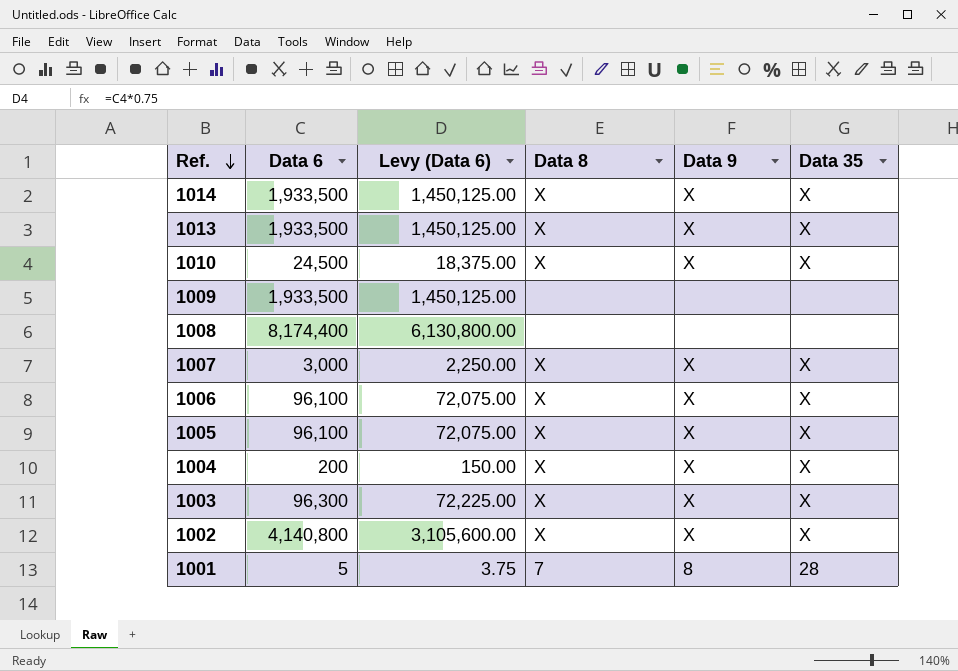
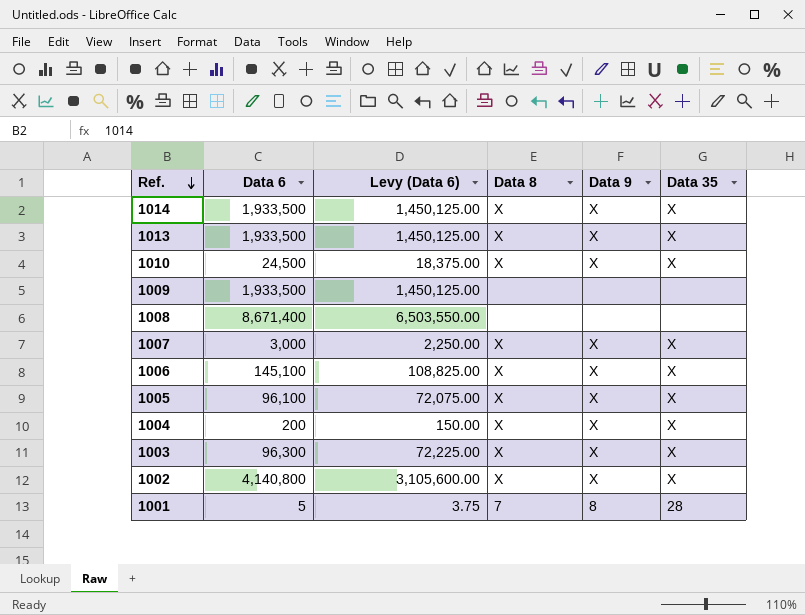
1008 | Data 6: 8,174,400 -> 8,671,400
1008 | Levy (Data 6): 6,130,800.00 -> 6,503,550.00
1006 | Data 6: 96,100 -> 145,100
1006 | Levy (Data 6): 72,075.00 -> 108,825.00

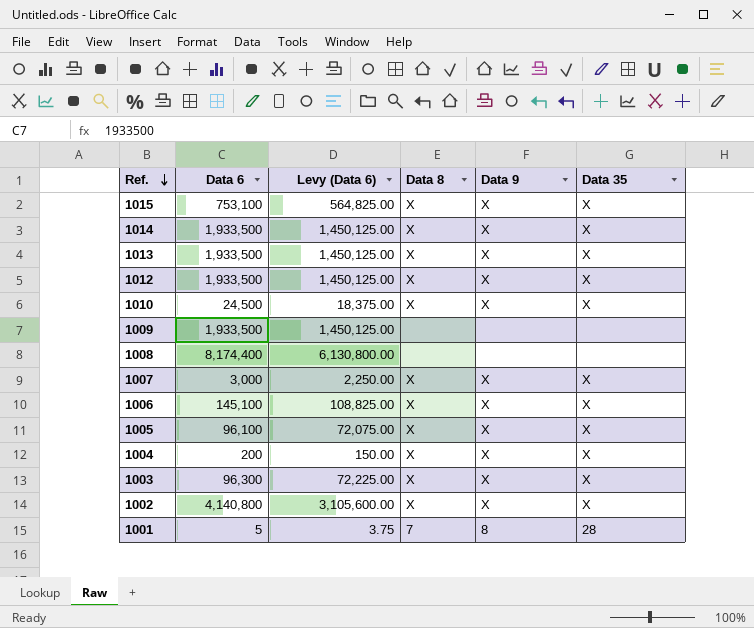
row 1015: none -> 753,100 | 564,825.00 | X | X | X
row 1012: none -> 1,933,500 | 1,450,125.00 | X | X | X
1008 | Data 6: 8,671,400 -> 8,174,400
1008 | Levy (Data 6): 6,503,550.00 -> 6,130,800.00

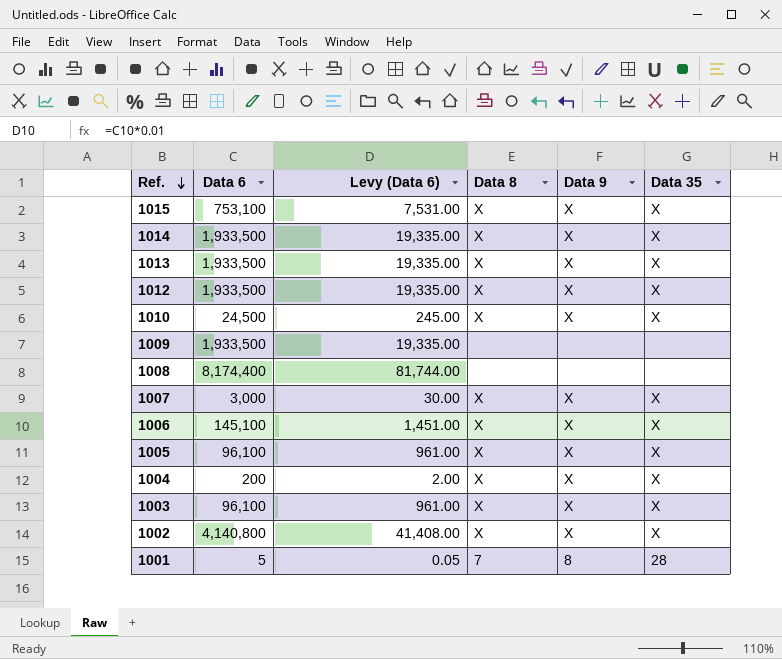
column Levy (Data 6) | formula: [Data 6] * 0.75 -> [Data 6] * 0.01
1003 | Data 6: 96,300 -> 96,100

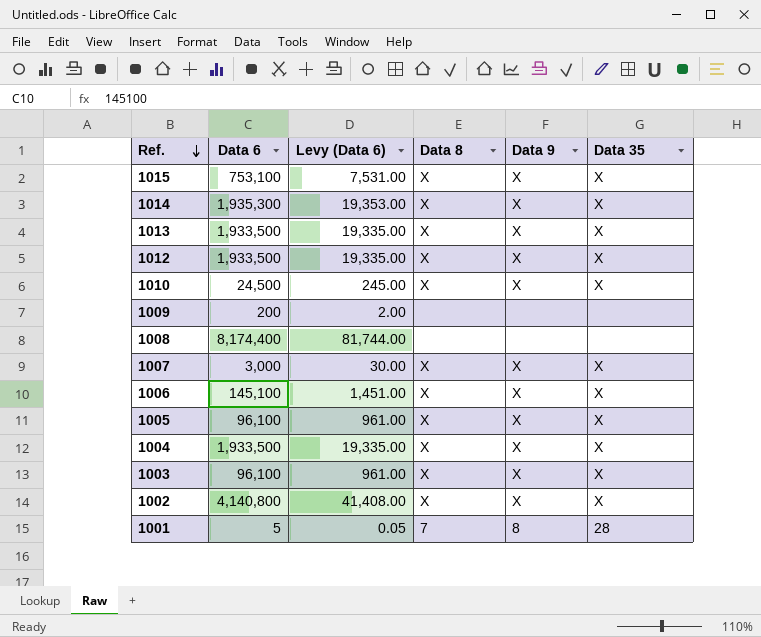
1014 | Data 6: 1,933,500 -> 1,935,300
1014 | Levy (Data 6): 19,335.00 -> 19,353.00
1009 | Data 6: 1,933,500 -> 200
1009 | Levy (Data 6): 19,335.00 -> 2.00
1004 | Data 6: 200 -> 1,933,500
1004 | Levy (Data 6): 2.00 -> 19,335.00

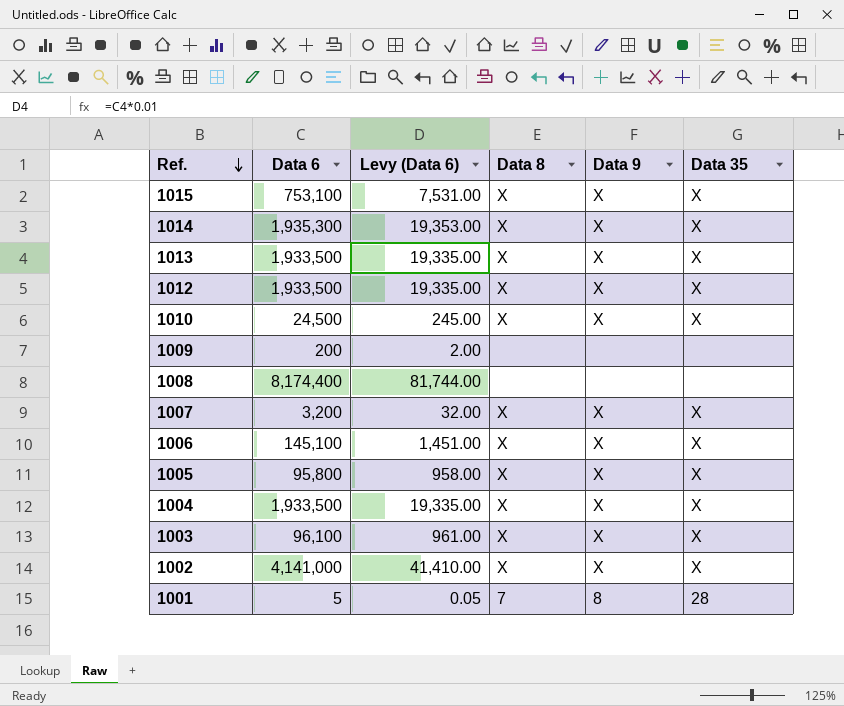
1007 | Data 6: 3,000 -> 3,200
1007 | Levy (Data 6): 30.00 -> 32.00
1005 | Data 6: 96,100 -> 95,800
1005 | Levy (Data 6): 961.00 -> 958.00
1002 | Data 6: 4,140,800 -> 4,141,000
1002 | Levy (Data 6): 41,408.00 -> 41,410.00

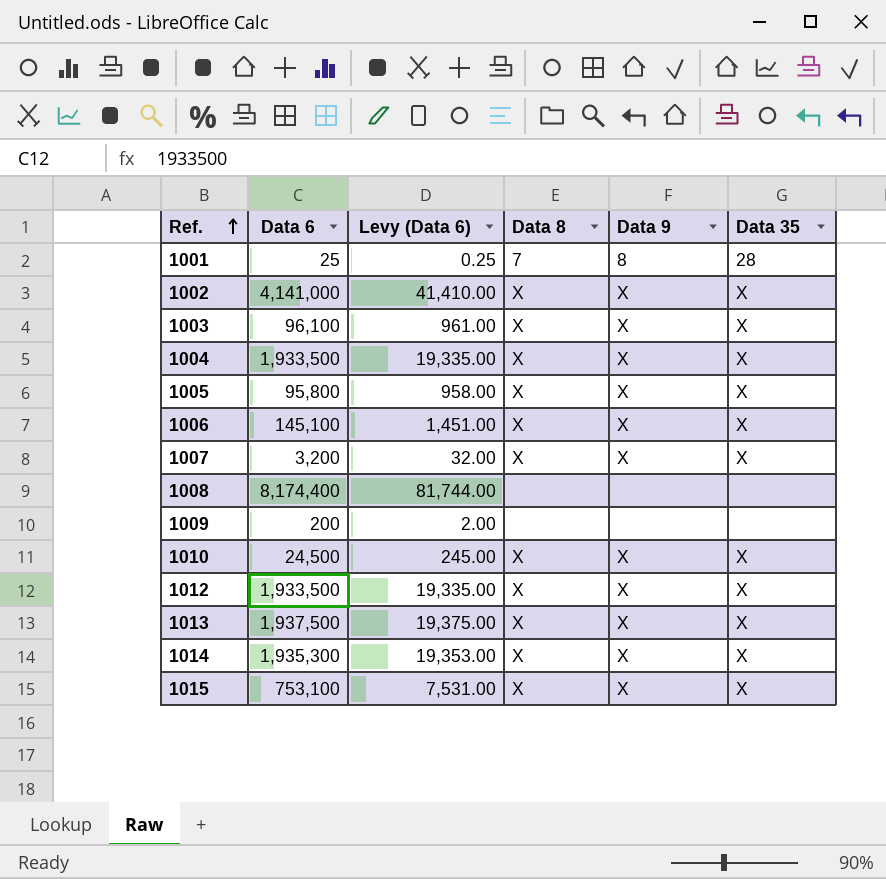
row order: Ref. descending -> Ref. ascending
1001 | Data 6: 5 -> 25
1001 | Levy (Data 6): 0.05 -> 0.25
1013 | Data 6: 1,933,500 -> 1,937,500
1013 | Levy (Data 6): 19,335.00 -> 19,375.00

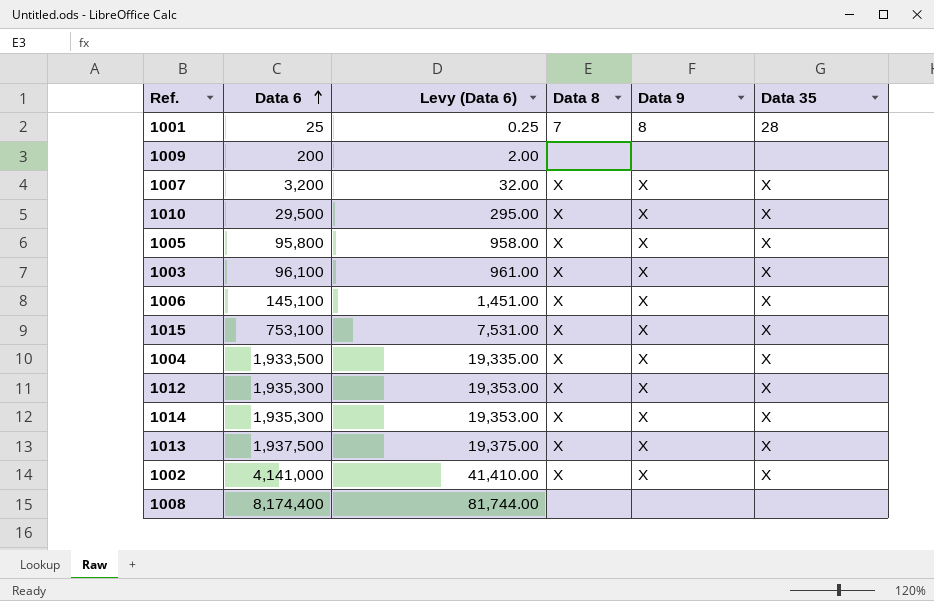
row order: Ref. ascending -> Data 6 ascending
1010 | Data 6: 24,500 -> 29,500
1010 | Levy (Data 6): 245.00 -> 295.00
1012 | Data 6: 1,933,500 -> 1,935,300
1012 | Levy (Data 6): 19,335.00 -> 19,353.00

